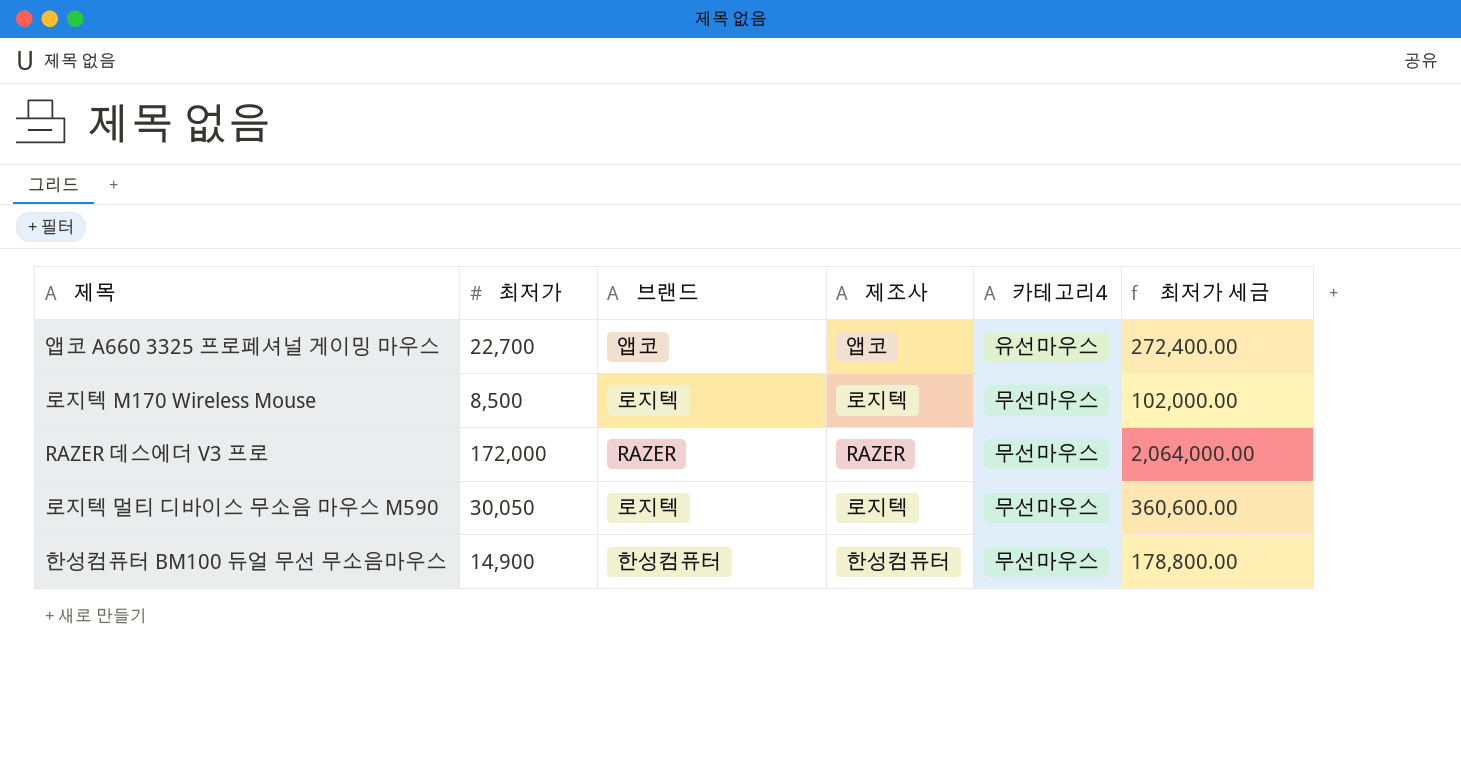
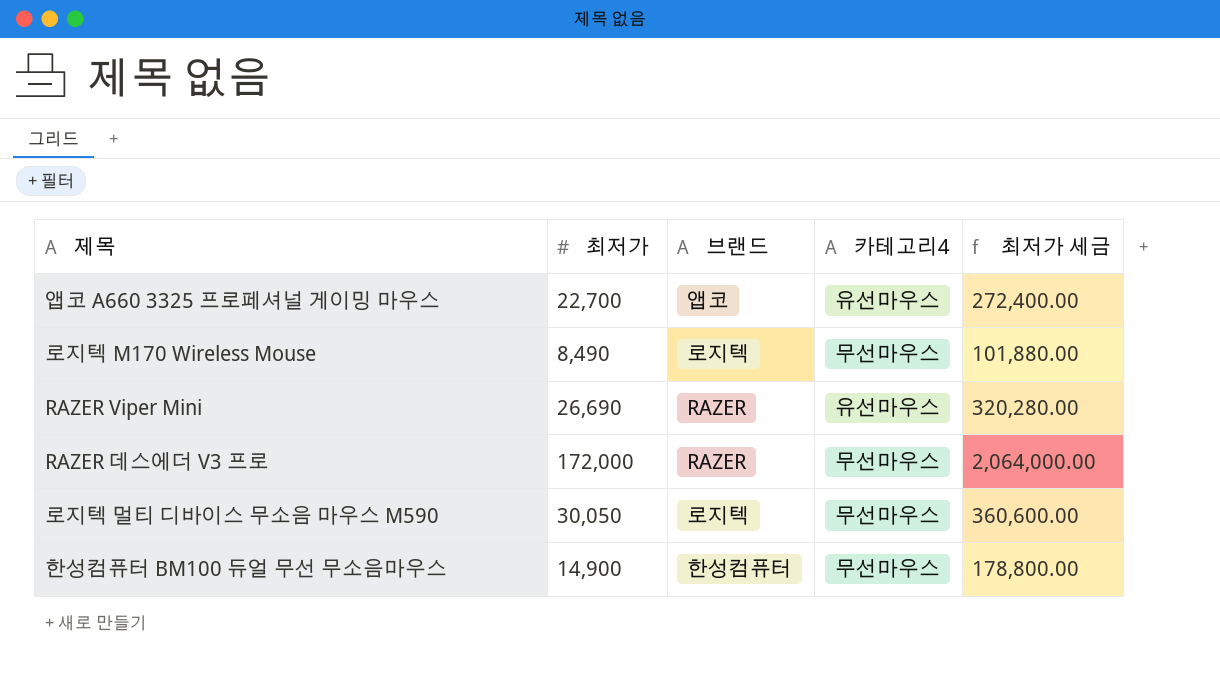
column 제조사 | position: 4 -> none
로지텍 M170 Wireless Mouse | 최저가: 8,500 -> 8,490
로지텍 M170 Wireless Mouse | 최저가 세금: 102,000.00 -> 101,880.00
row RAZER Viper Mini: none -> 26,690 | RAZER | 유선마우스 | 320,280.00

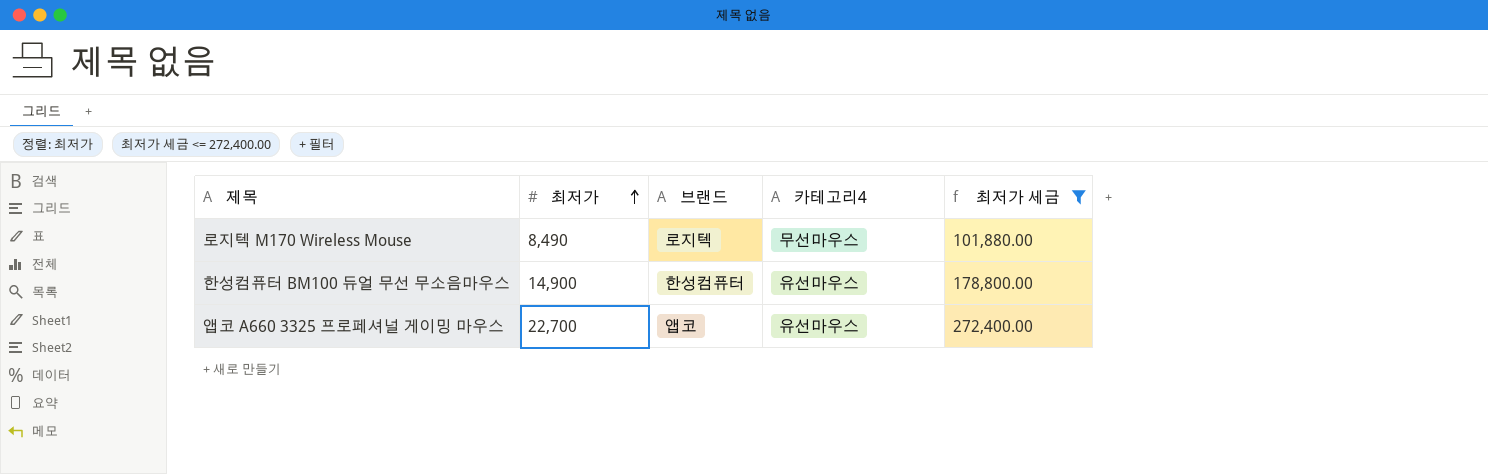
filter: none -> 최저가 세금 <= 272,400.00
row order: none -> 최저가 ascending
한성컴퓨터 BM100 듀얼 무선 무소음마우스 | 카테고리4: 무선마우스 -> 유선마우스

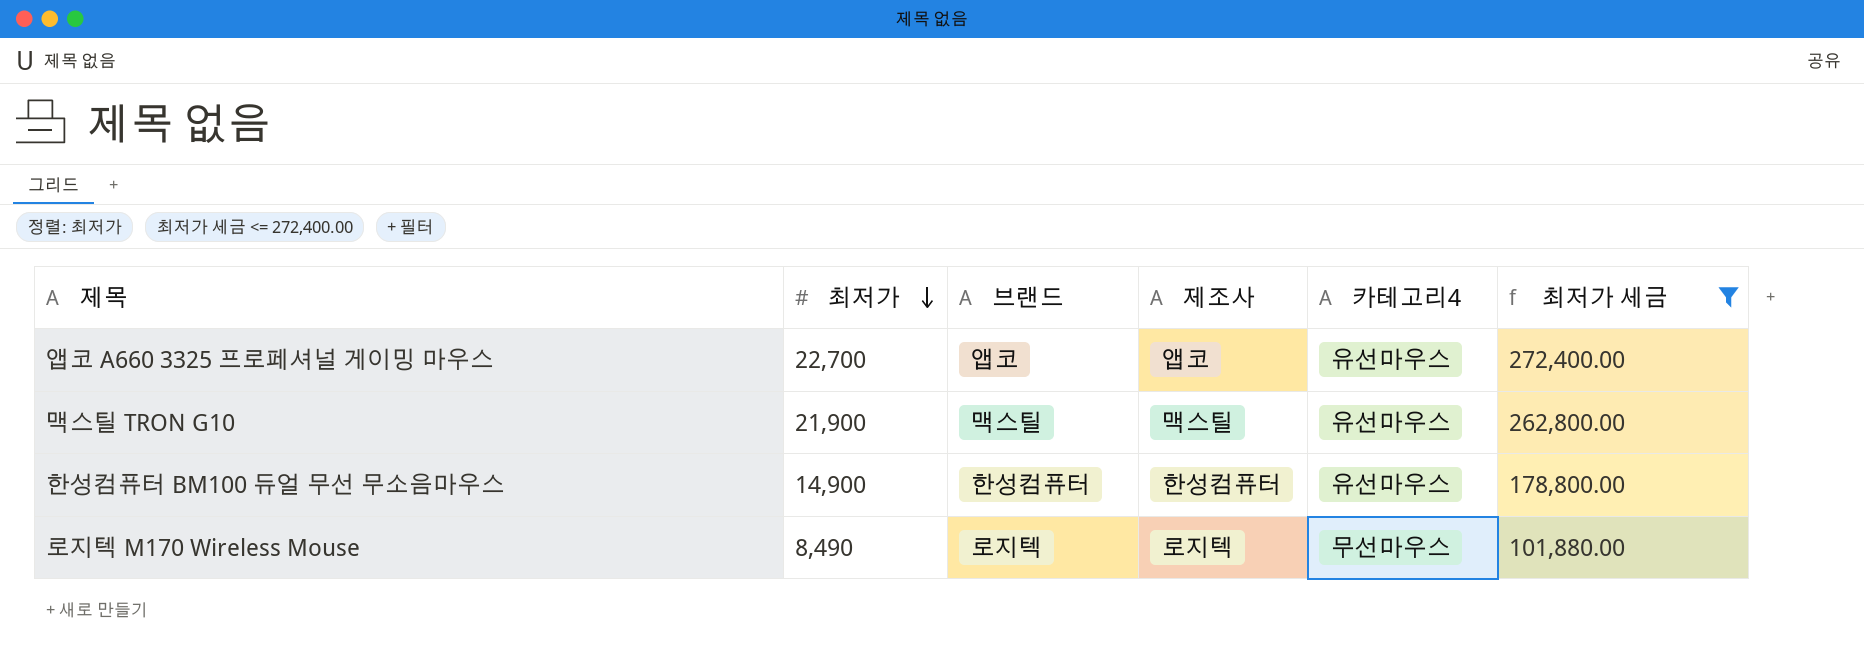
row order: 최저가 ascending -> 최저가 descending
column 제조사 | position: none -> 4
row 맥스틸 TRON G10: none -> 21,900 | 맥스틸 | 맥스틸 | 유선마우스 | 262,800.00

